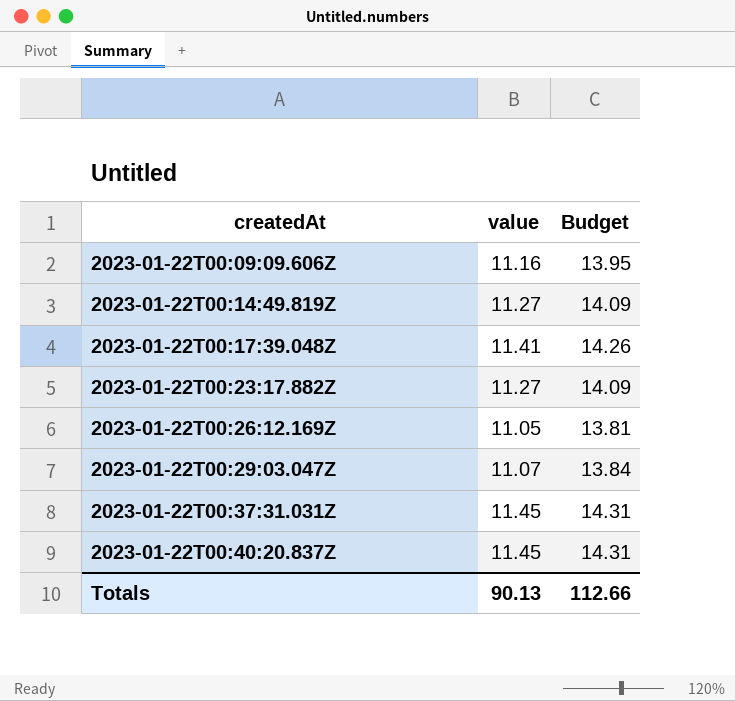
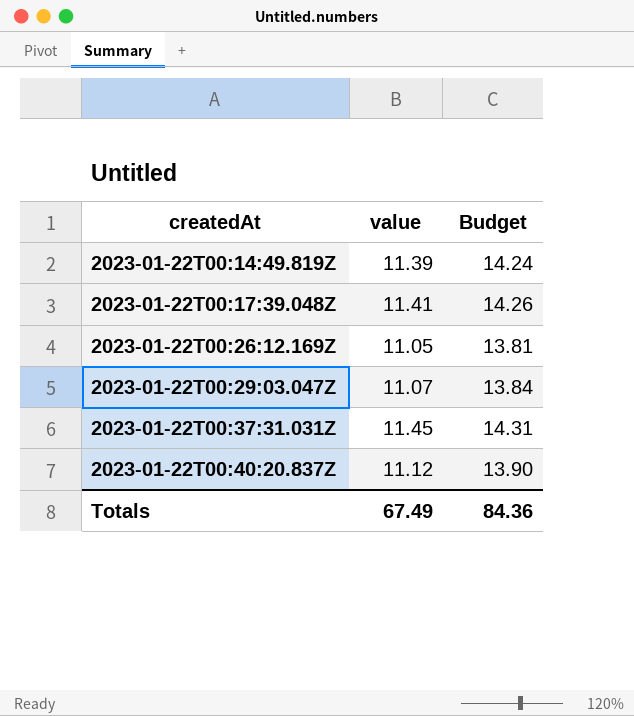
row 2023-01-22T00:09:09.606Z: 11.16 | 13.95 -> none
row 2023-01-22T00:23:17.882Z: 11.27 | 14.09 -> none
2023-01-22T00:14:49.819Z | value: 11.27 -> 11.39
2023-01-22T00:14:49.819Z | Budget: 14.09 -> 14.24
2023-01-22T00:40:20.837Z | value: 11.45 -> 11.12
2023-01-22T00:40:20.837Z | Budget: 14.31 -> 13.90
Totals | value: 90.13 -> 67.49
Totals | Budget: 112.66 -> 84.36

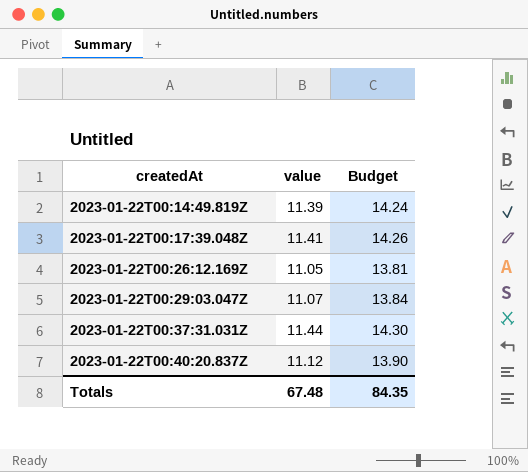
2023-01-22T00:37:31.031Z | value: 11.45 -> 11.44
2023-01-22T00:37:31.031Z | Budget: 14.31 -> 14.30
Totals | value: 67.49 -> 67.48
Totals | Budget: 84.36 -> 84.35

